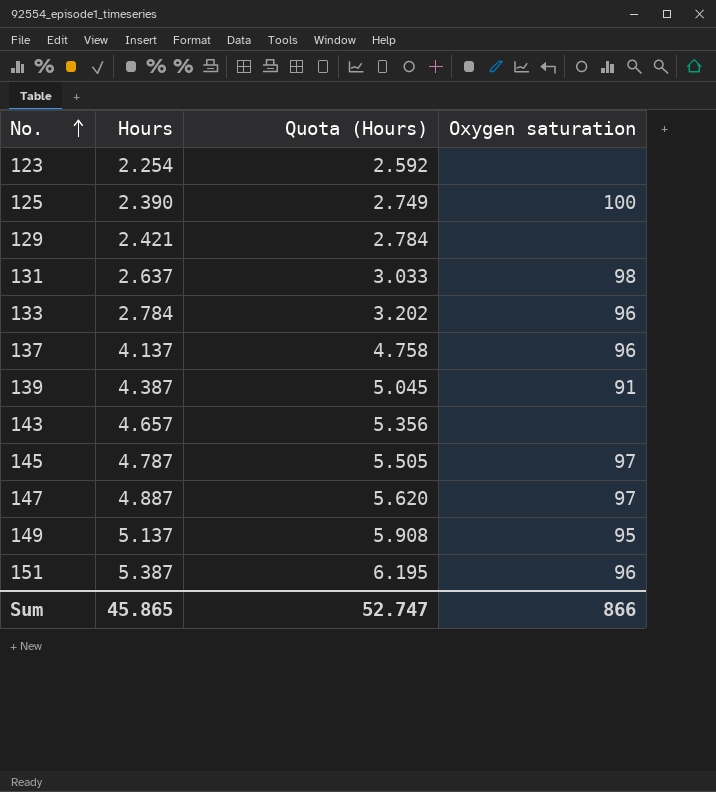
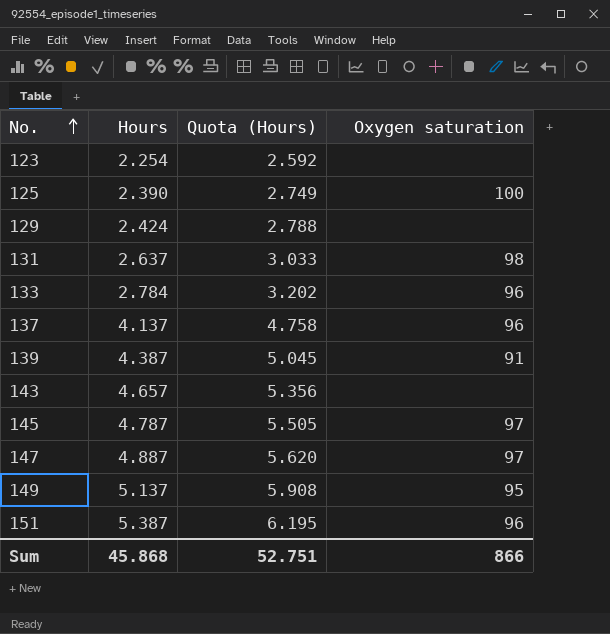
129 | Hours: 2.421 -> 2.424
129 | Quota (Hours): 2.784 -> 2.788
Sum | Hours: 45.865 -> 45.868
Sum | Quota (Hours): 52.747 -> 52.751

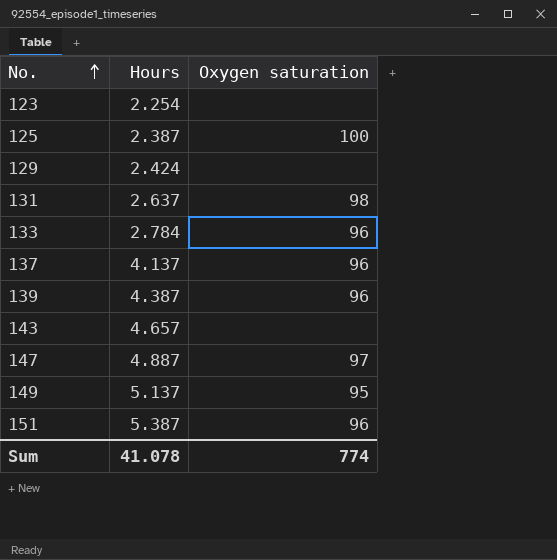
column Quota (Hours) | formula: [Hours] * 1.15 -> none
row 145: 4.787 | 5.505 | 97 -> none
125 | Hours: 2.390 -> 2.387
139 | Oxygen saturation: 91 -> 96
Sum | Hours: 45.868 -> 41.078
Sum | Oxygen saturation: 866 -> 774

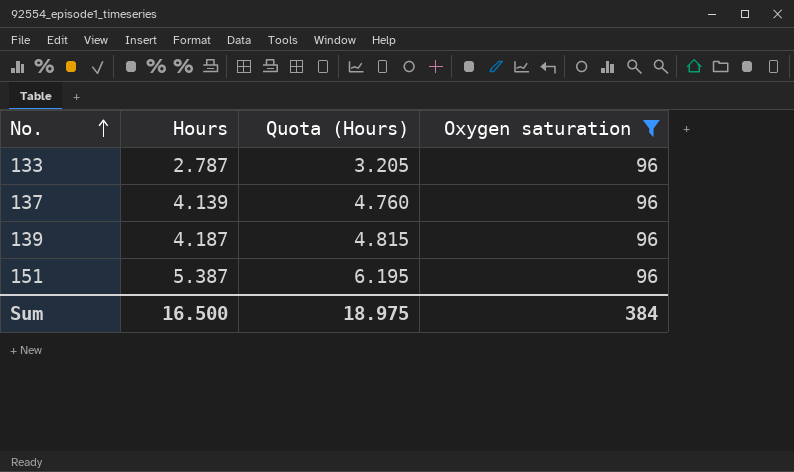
filter: none -> Oxygen saturation = 96
column Quota (Hours) | formula: none -> [Hours] * 1.15
133 | Hours: 2.784 -> 2.787
137 | Hours: 4.137 -> 4.139
139 | Hours: 4.387 -> 4.187
Sum | Hours: 41.078 -> 16.500
Sum | Oxygen saturation: 774 -> 384

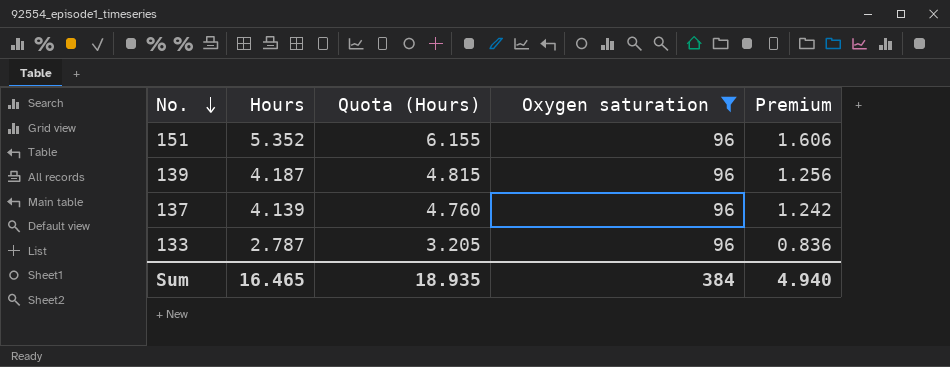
row order: No. ascending -> No. descending
column Premium | formula: none -> [Hours] * 0.3
151 | Hours: 5.387 -> 5.352
151 | Quota (Hours): 6.195 -> 6.155
Sum | Hours: 16.500 -> 16.465
Sum | Quota (Hours): 18.975 -> 18.935

